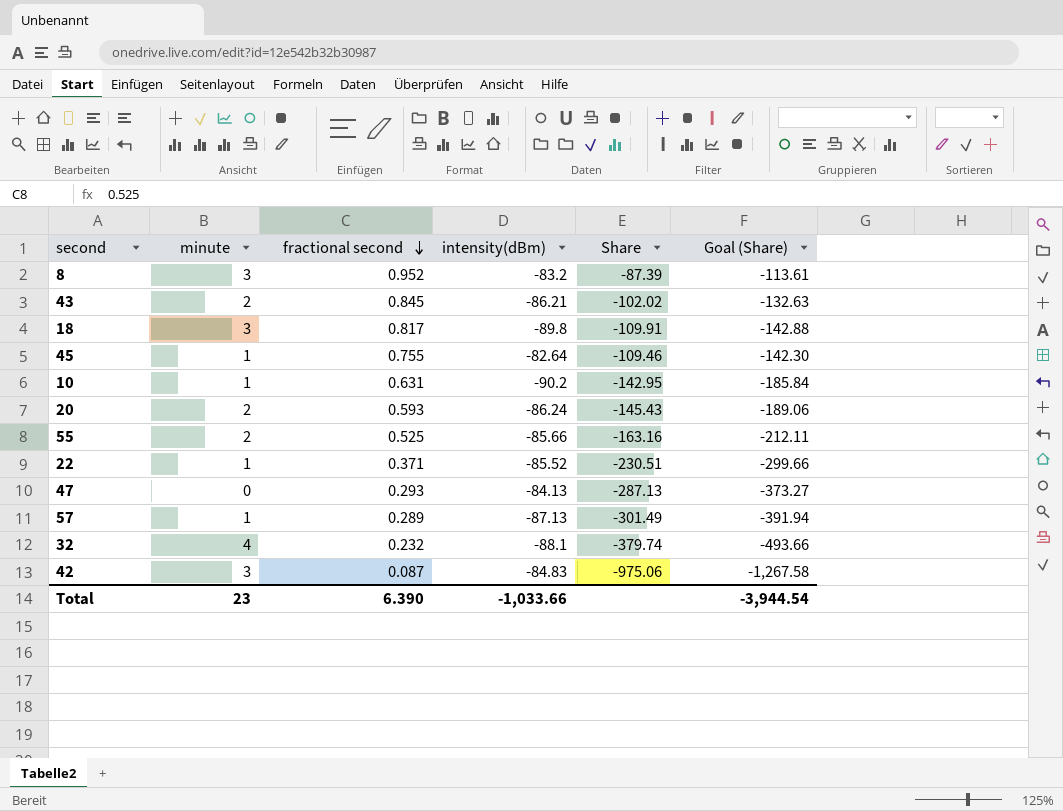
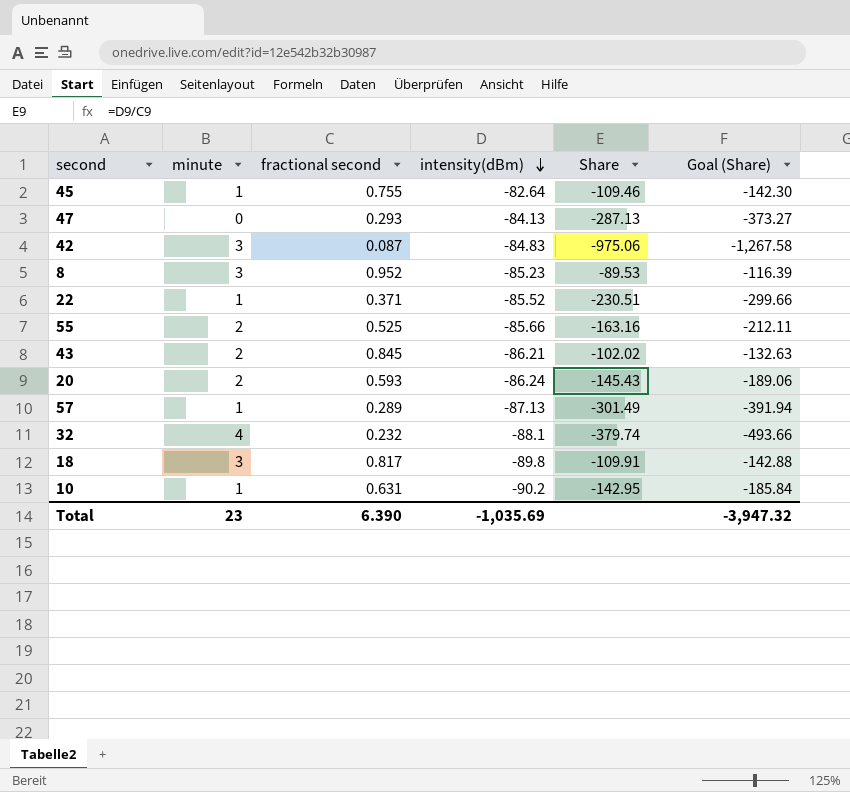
row order: fractional second descending -> intensity(dBm) descending
8 | intensity(dBm): -83.2 -> -85.23
8 | Share: -87.39 -> -89.53
8 | Goal (Share): -113.61 -> -116.39
Total | intensity(dBm): -1,033.66 -> -1,035.69
Total | Goal (Share): -3,944.54 -> -3,947.32

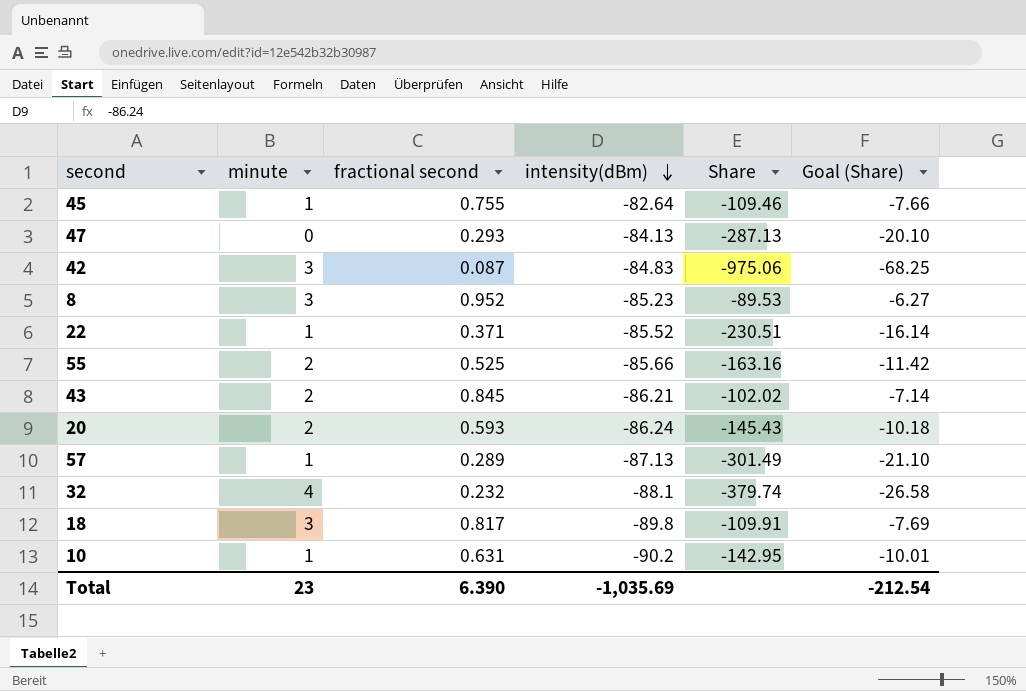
column Goal (Share) | formula: [Share] * 1.3 -> [Share] * 0.07
Total | Goal (Share): -3,947.32 -> -212.54

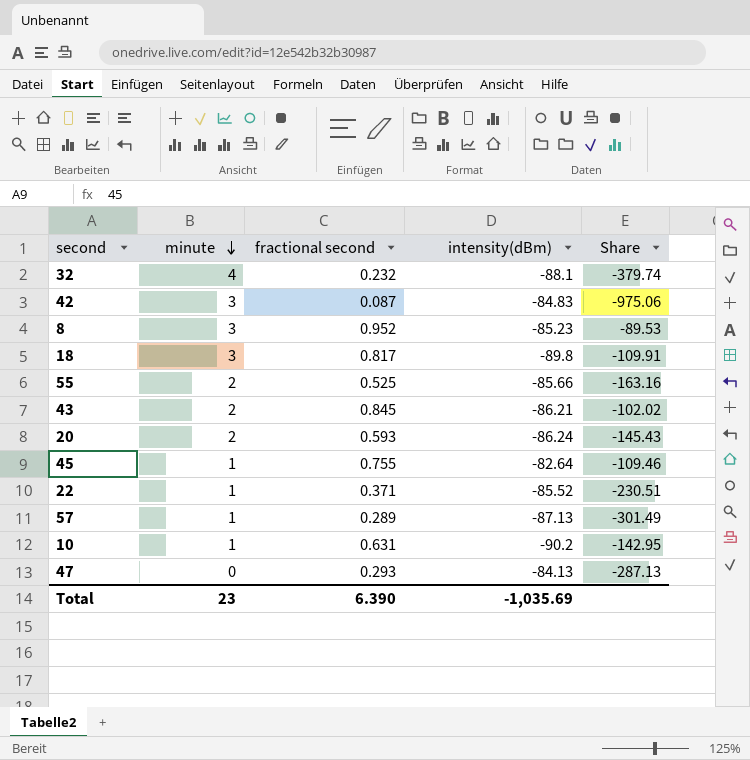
row order: intensity(dBm) descending -> minute descending
column Goal (Share) | formula: [Share] * 0.07 -> none

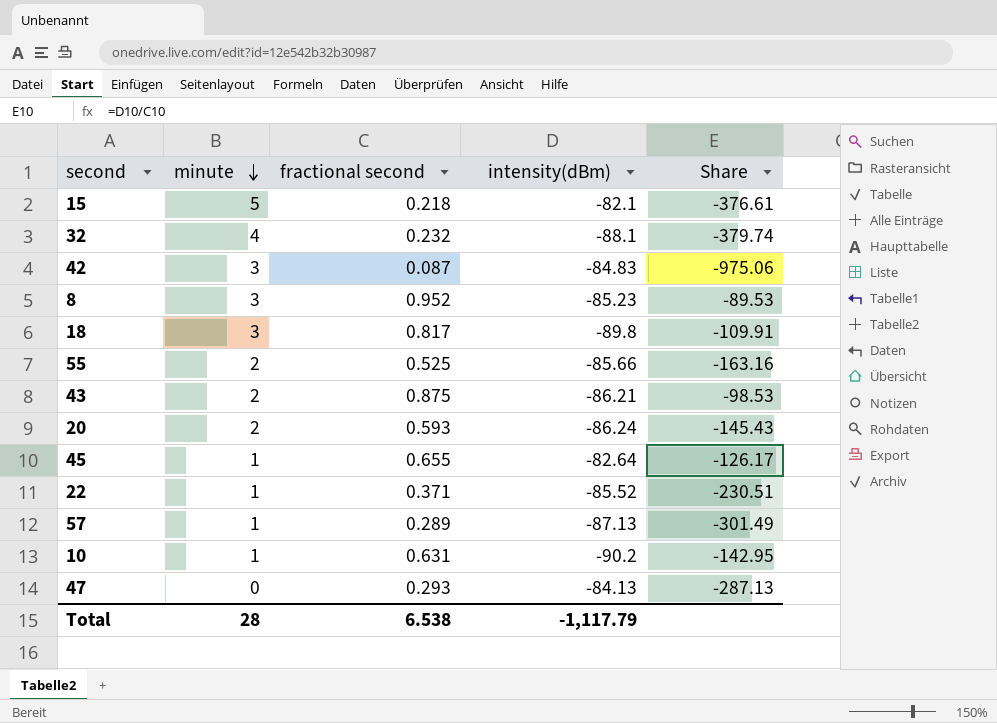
row 15: none -> 5 | 0.218 | -82.1 | -376.61
43 | fractional second: 0.845 -> 0.875
43 | Share: -102.02 -> -98.53
45 | fractional second: 0.755 -> 0.655
45 | Share: -109.46 -> -126.17
Total | minute: 23 -> 28
Total | fractional second: 6.390 -> 6.538
Total | intensity(dBm): -1,035.69 -> -1,117.79

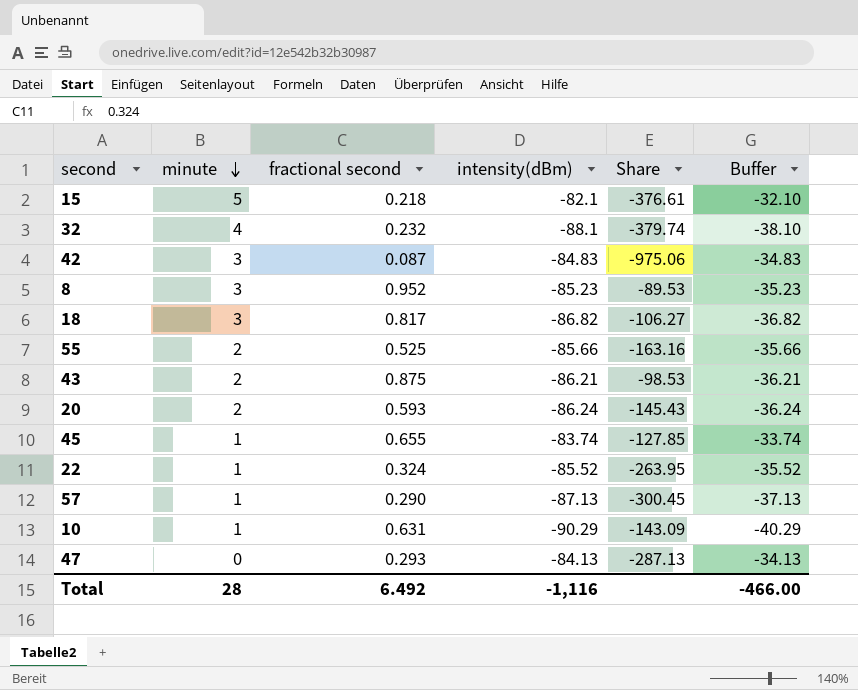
column Buffer | formula: none -> [intensity(dBm)] + 50
18 | intensity(dBm): -89.8 -> -86.82
18 | Share: -109.91 -> -106.27
45 | intensity(dBm): -82.64 -> -83.74
45 | Share: -126.17 -> -127.85
22 | fractional second: 0.371 -> 0.324
22 | Share: -230.51 -> -263.95
57 | fractional second: 0.289 -> 0.290
57 | Share: -301.49 -> -300.45
10 | intensity(dBm): -90.2 -> -90.29
10 | Share: -142.95 -> -143.09
Total | fractional second: 6.538 -> 6.492
Total | intensity(dBm): -1,117.79 -> -1,116

